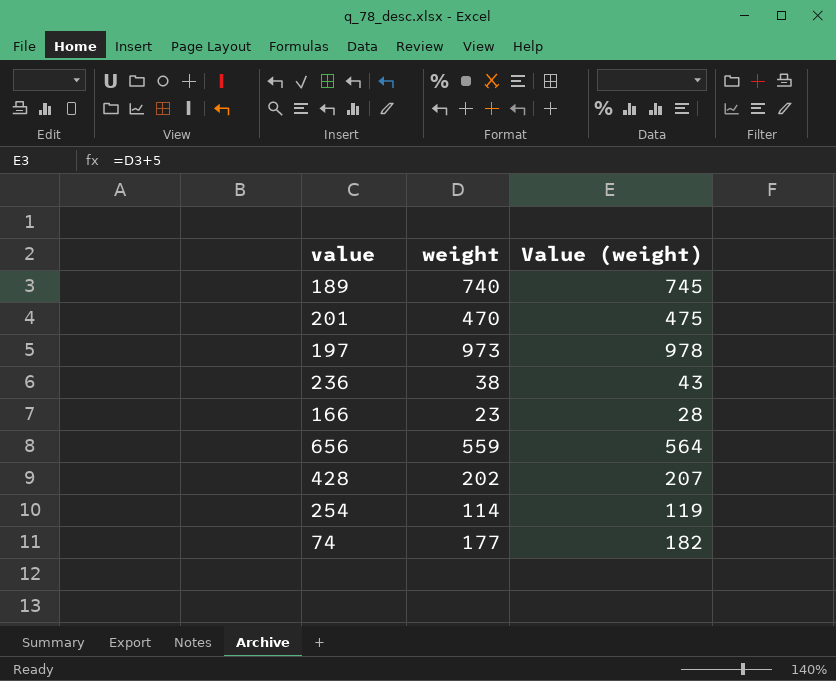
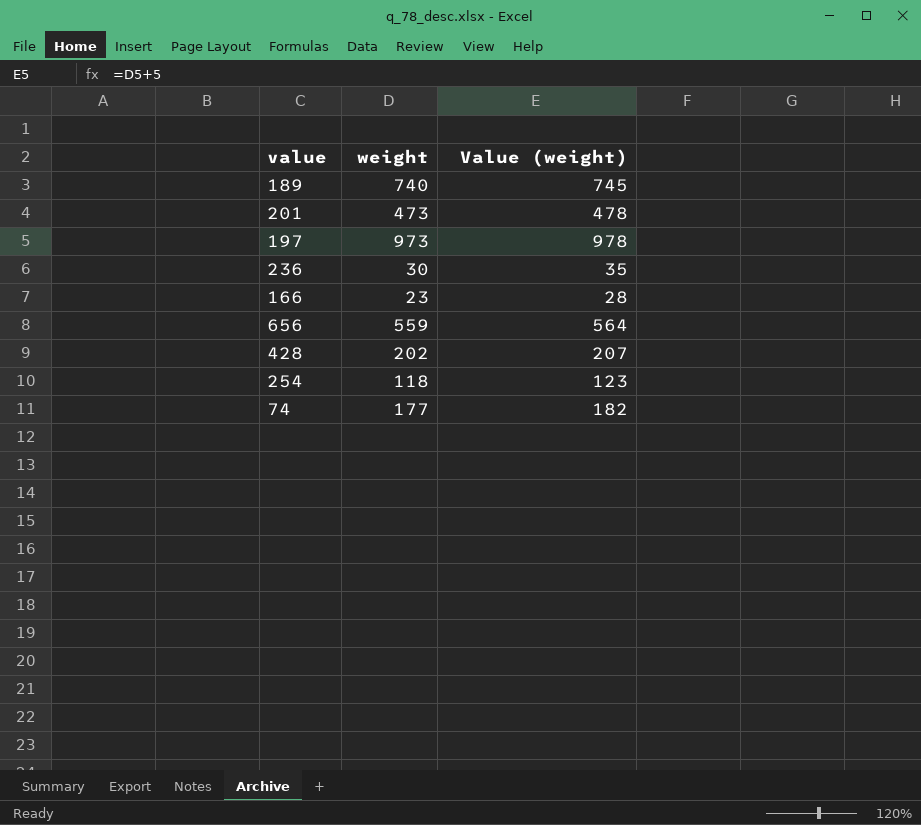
201 | weight: 470 -> 473
201 | Value (weight): 475 -> 478
236 | weight: 38 -> 30
236 | Value (weight): 43 -> 35
254 | weight: 114 -> 118
254 | Value (weight): 119 -> 123

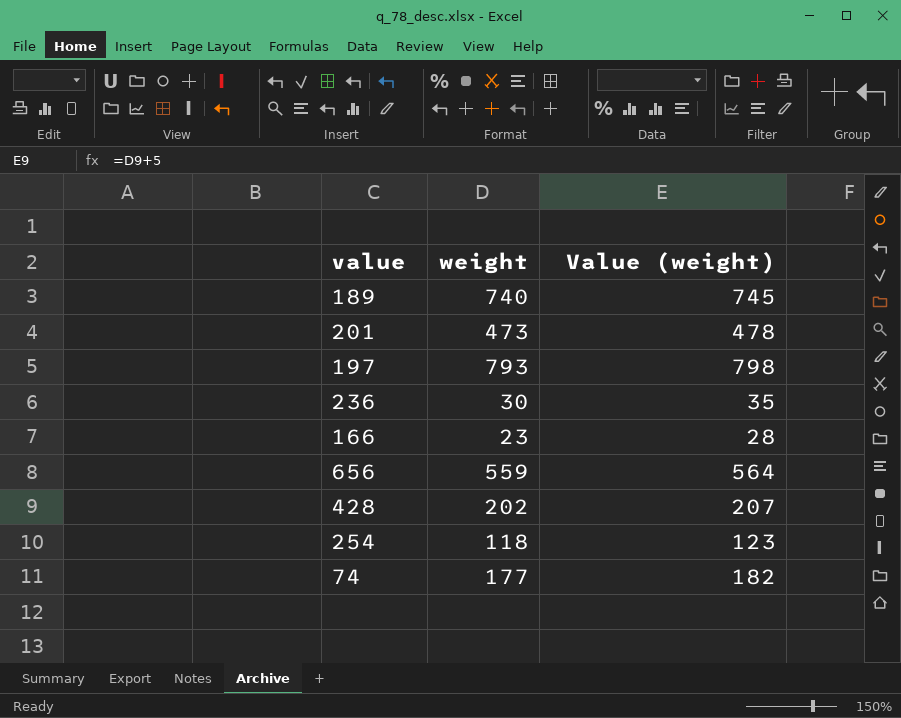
197 | weight: 973 -> 793
197 | Value (weight): 978 -> 798

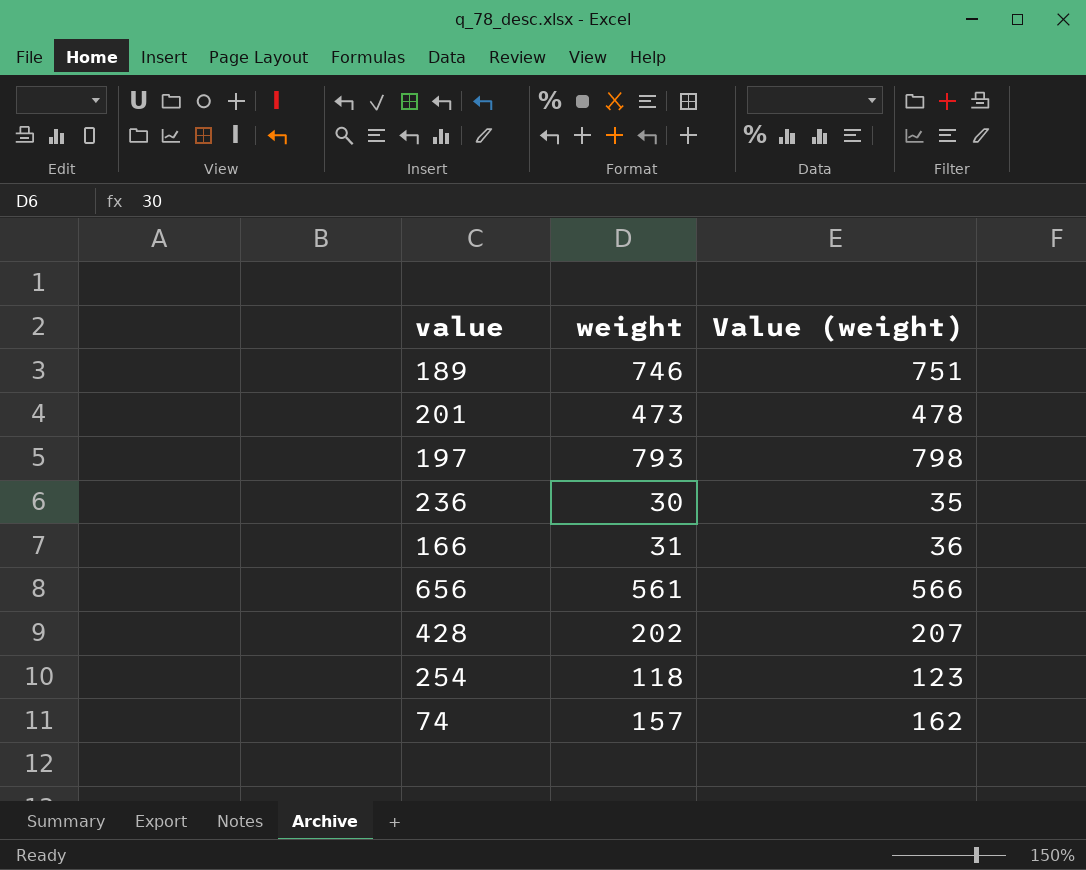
189 | weight: 740 -> 746
189 | Value (weight): 745 -> 751
166 | weight: 23 -> 31
166 | Value (weight): 28 -> 36
656 | weight: 559 -> 561
656 | Value (weight): 564 -> 566
74 | weight: 177 -> 157
74 | Value (weight): 182 -> 162

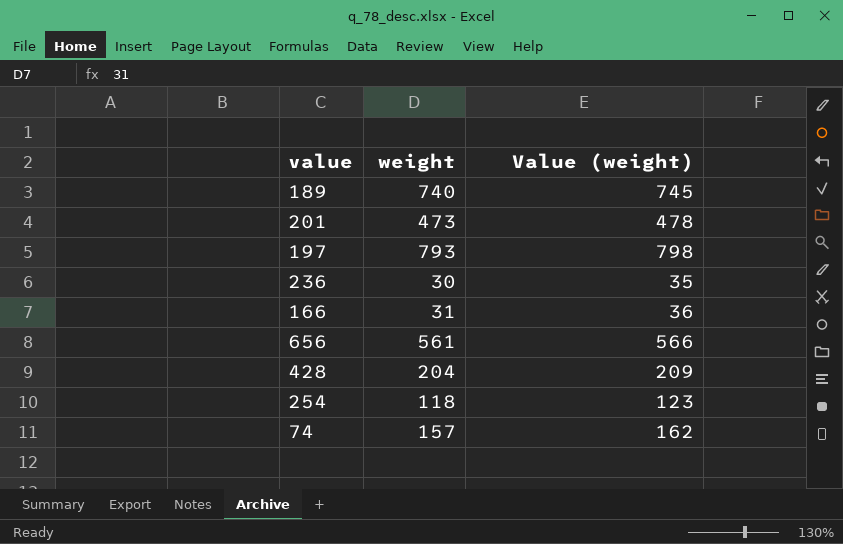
189 | weight: 746 -> 740
189 | Value (weight): 751 -> 745
428 | weight: 202 -> 204
428 | Value (weight): 207 -> 209

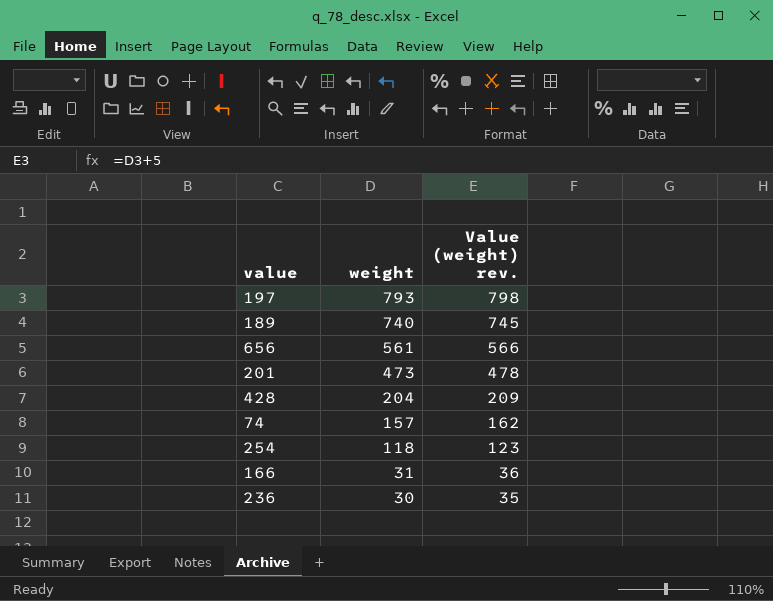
row order: none -> weight descending
column name: Value (weight) -> Value (weight) rev.

